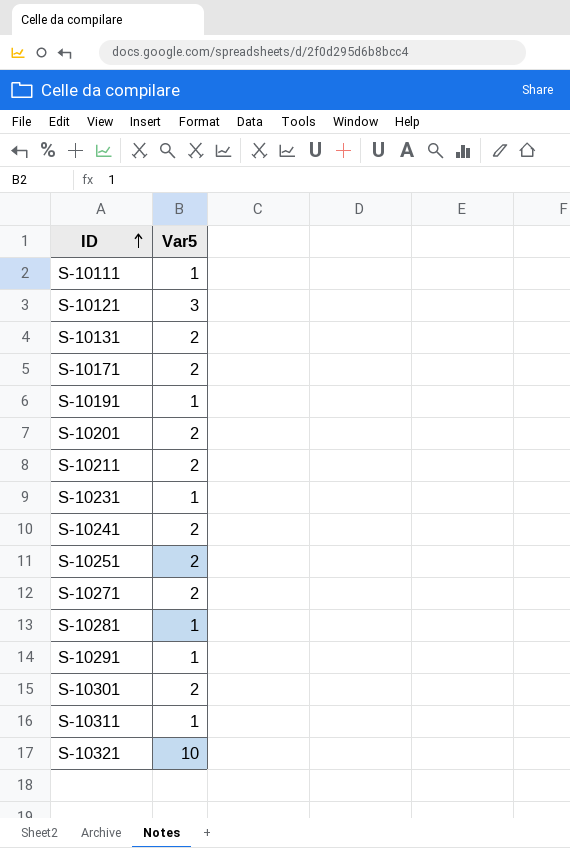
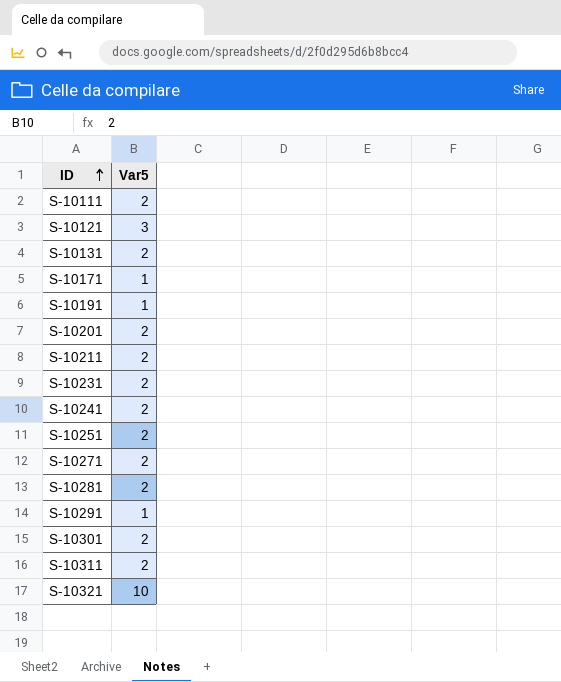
S-10111 | Var5: 1 -> 2
S-10171 | Var5: 2 -> 1
S-10231 | Var5: 1 -> 2
S-10281 | Var5: 1 -> 2
S-10311 | Var5: 1 -> 2

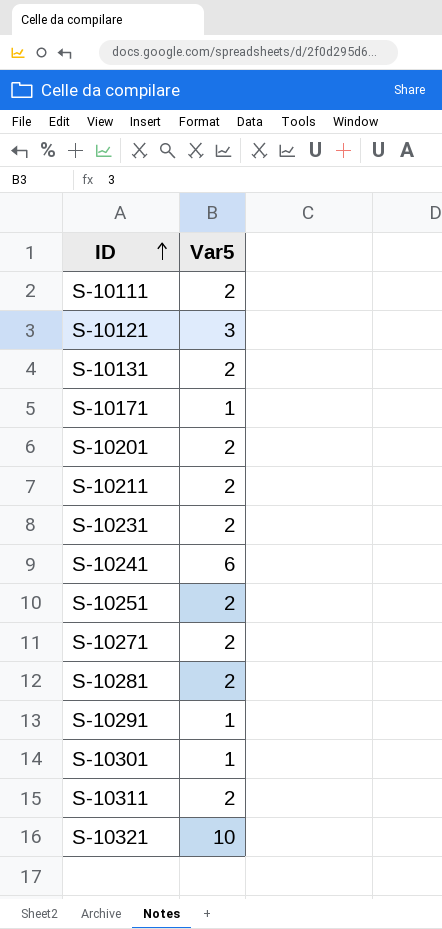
row S-10191: 1 -> none
S-10241 | Var5: 2 -> 6
S-10301 | Var5: 2 -> 1

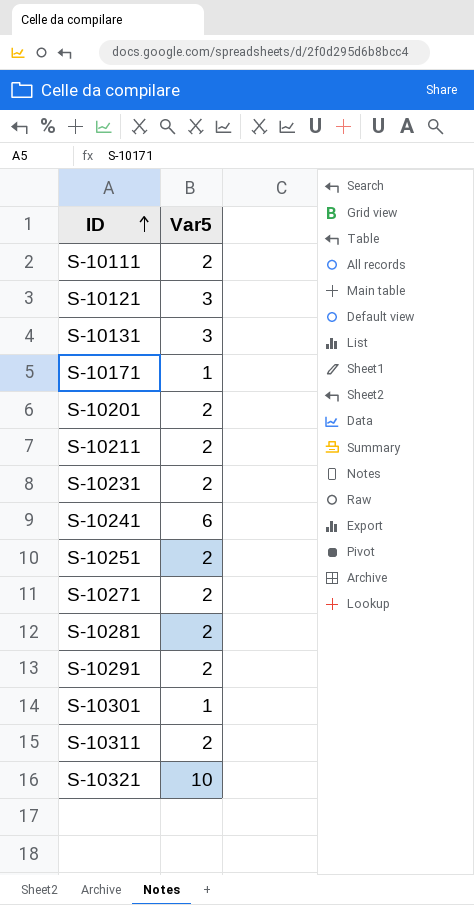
S-10131 | Var5: 2 -> 3
S-10291 | Var5: 1 -> 2

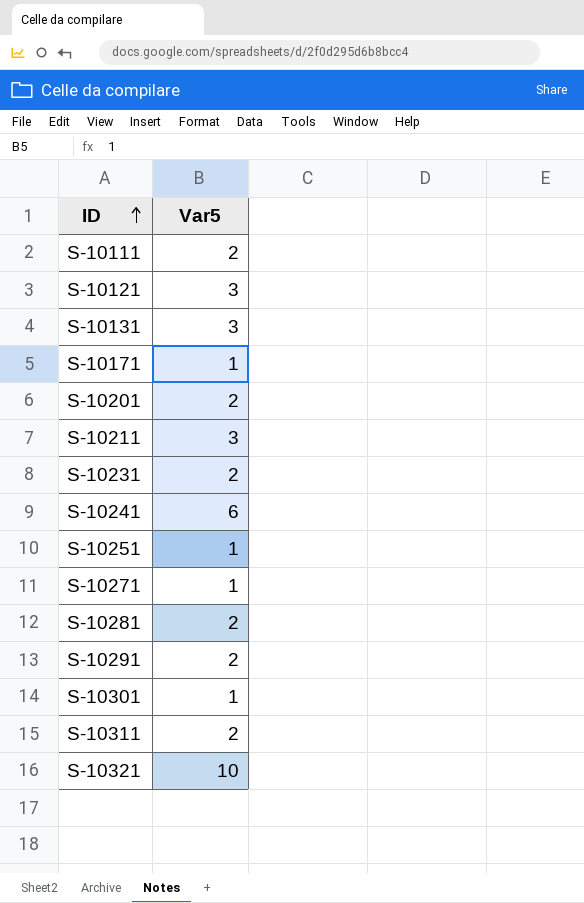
S-10211 | Var5: 2 -> 3
S-10251 | Var5: 2 -> 1
S-10271 | Var5: 2 -> 1

